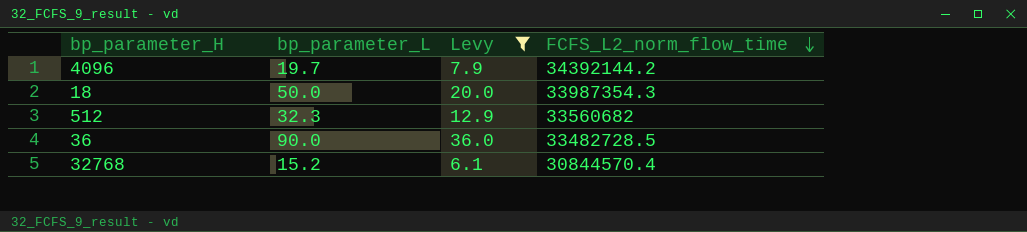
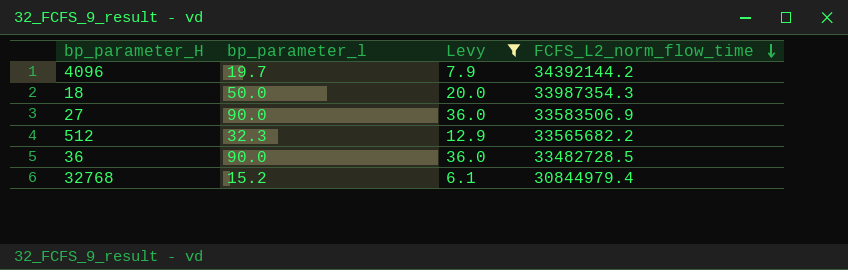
column name: bp_parameter_L -> bp_parameter_l
row 27: none -> 90.0 | 36.0 | 33583506.9
512 | FCFS_L2_norm_flow_time: 33560682 -> 33565682.2
32768 | FCFS_L2_norm_flow_time: 30844570.4 -> 30844979.4

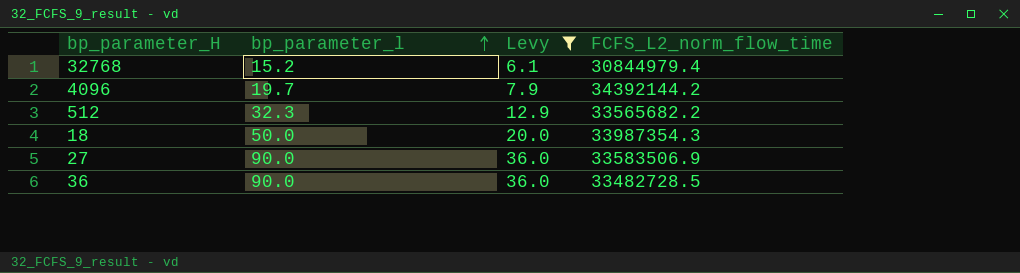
row order: FCFS_L2_norm_flow_time descending -> bp_parameter_l ascending

